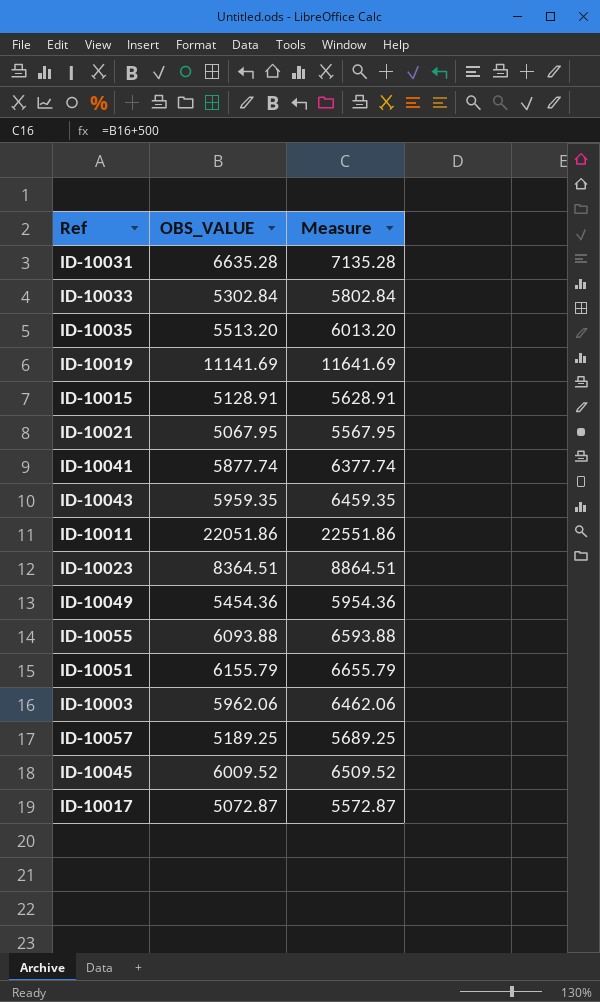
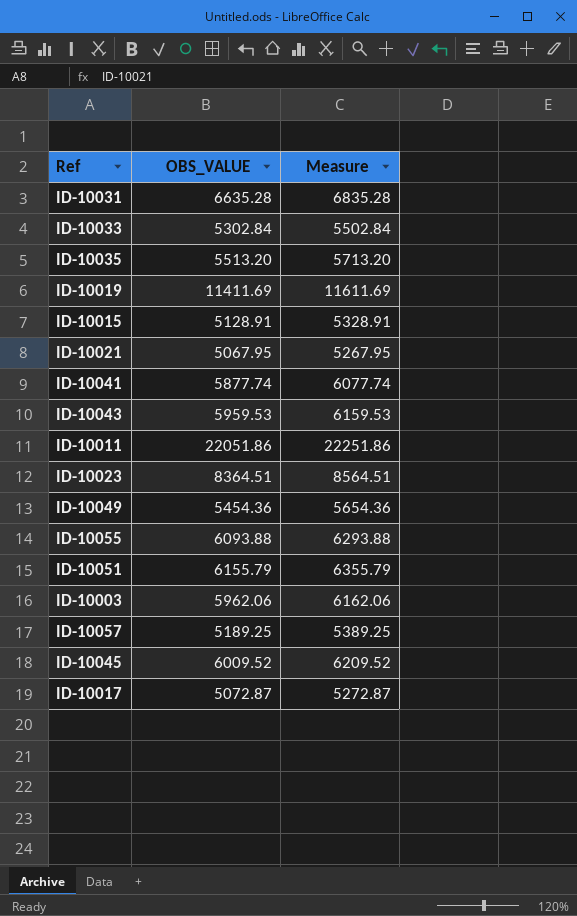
column Measure | formula: [OBS_VALUE] + 500 -> [OBS_VALUE] + 200
ID-10019 | OBS_VALUE: 11141.69 -> 11411.69
ID-10043 | OBS_VALUE: 5959.35 -> 5959.53

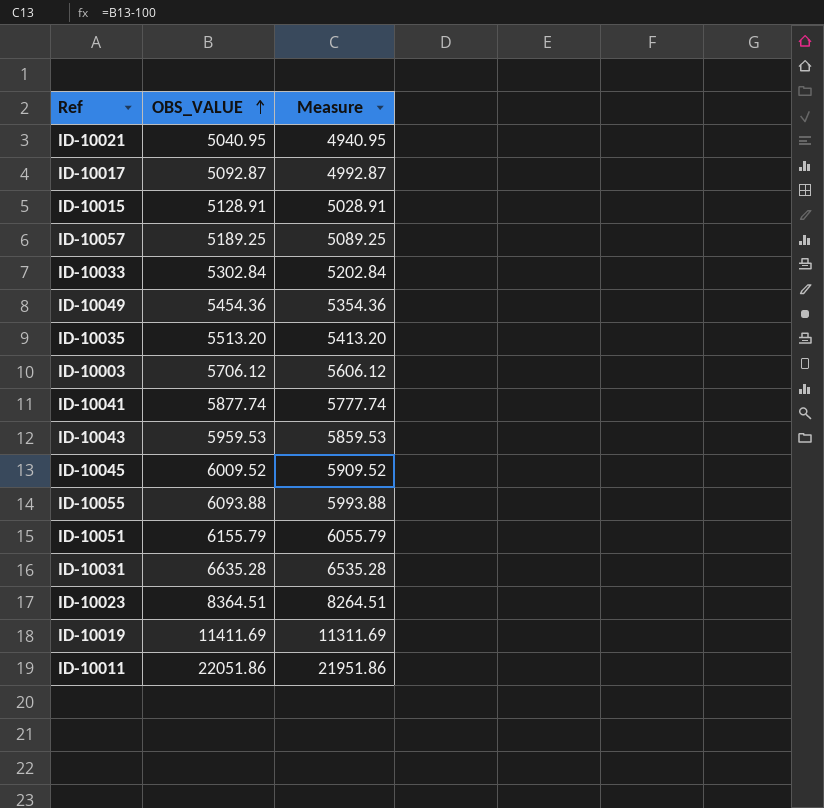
row order: none -> OBS_VALUE ascending
column Measure | formula: [OBS_VALUE] + 200 -> [OBS_VALUE] - 100
ID-10021 | OBS_VALUE: 5067.95 -> 5040.95
ID-10017 | OBS_VALUE: 5072.87 -> 5092.87
ID-10003 | OBS_VALUE: 5962.06 -> 5706.12

